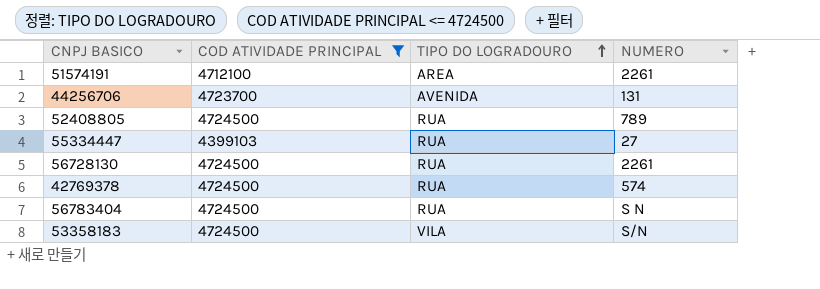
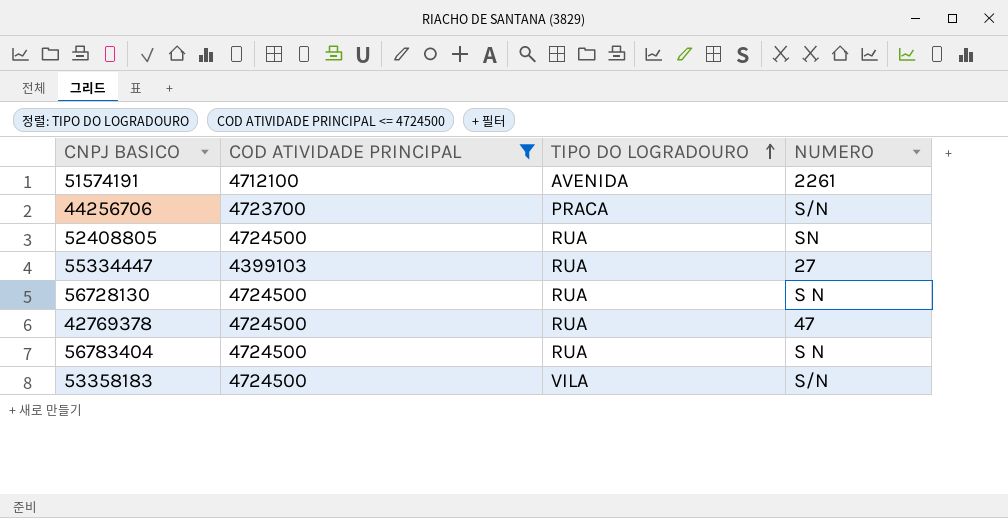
51574191 | TIPO DO LOGRADOURO: AREA -> AVENIDA
44256706 | TIPO DO LOGRADOURO: AVENIDA -> PRACA
44256706 | NUMERO: 131 -> S/N
52408805 | NUMERO: 789 -> SN
56728130 | NUMERO: 2261 -> S N
42769378 | NUMERO: 574 -> 47

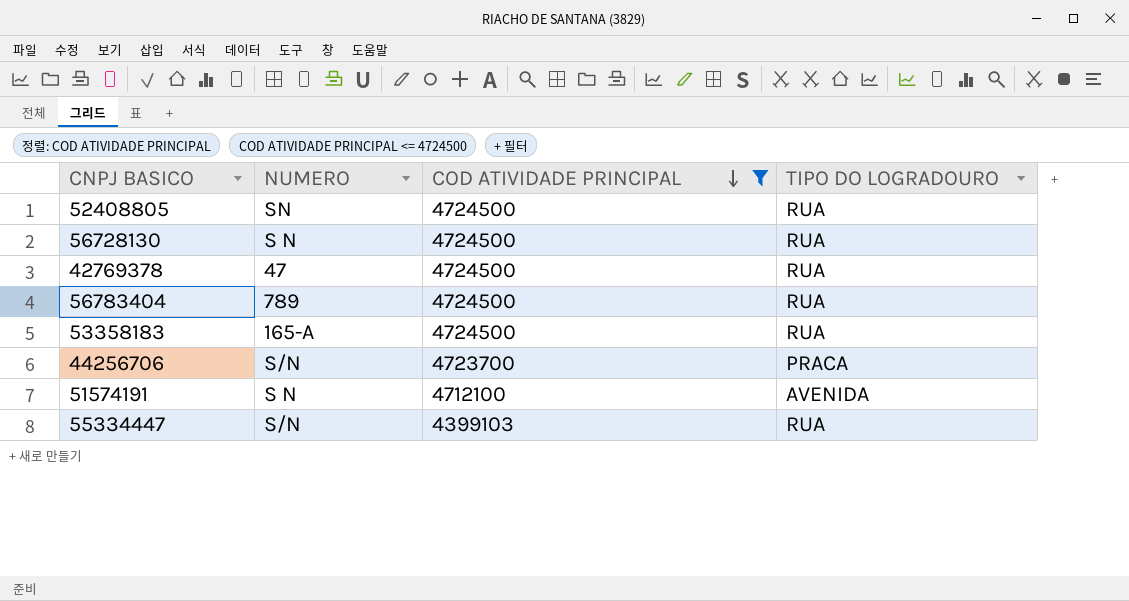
row order: TIPO DO LOGRADOURO ascending -> COD ATIVIDADE PRINCIPAL descending
column NUMERO | position: 4 -> 2
56783404 | NUMERO: S N -> 789
53358183 | NUMERO: S/N -> 165-A
53358183 | TIPO DO LOGRADOURO: VILA -> RUA
51574191 | NUMERO: 2261 -> S N
55334447 | NUMERO: 27 -> S/N

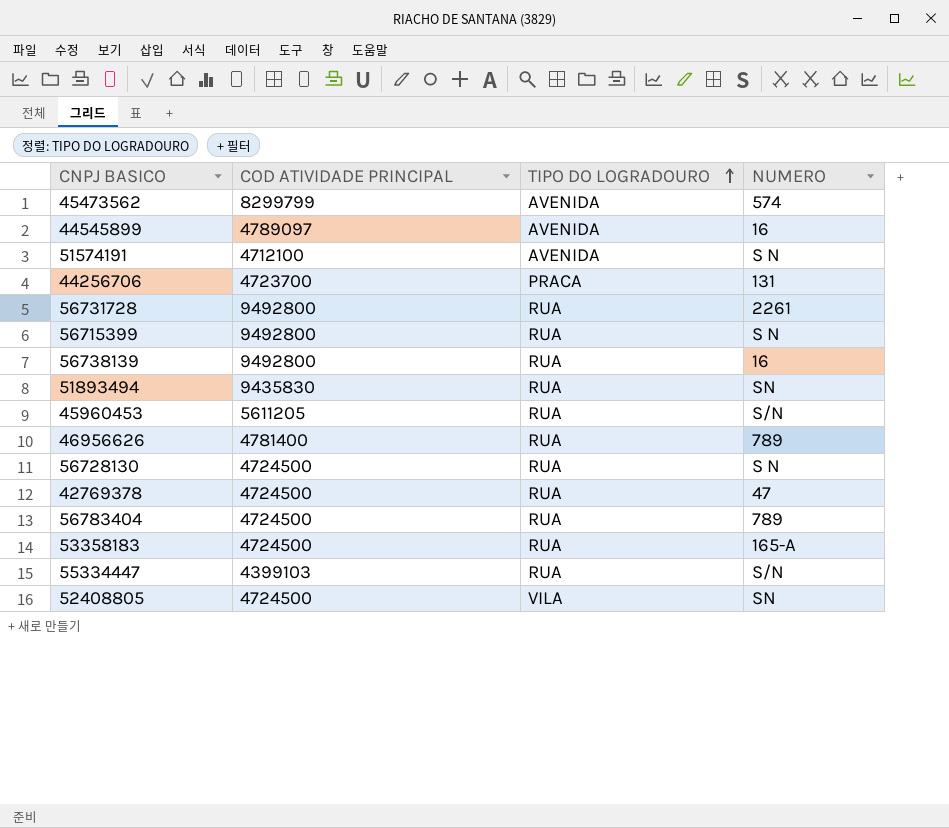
filter: COD ATIVIDADE PRINCIPAL <= 4724500 -> none
row order: COD ATIVIDADE PRINCIPAL descending -> TIPO DO LOGRADOURO ascending
column NUMERO | position: 2 -> 4
44256706 | NUMERO: S/N -> 131
52408805 | TIPO DO LOGRADOURO: RUA -> VILA

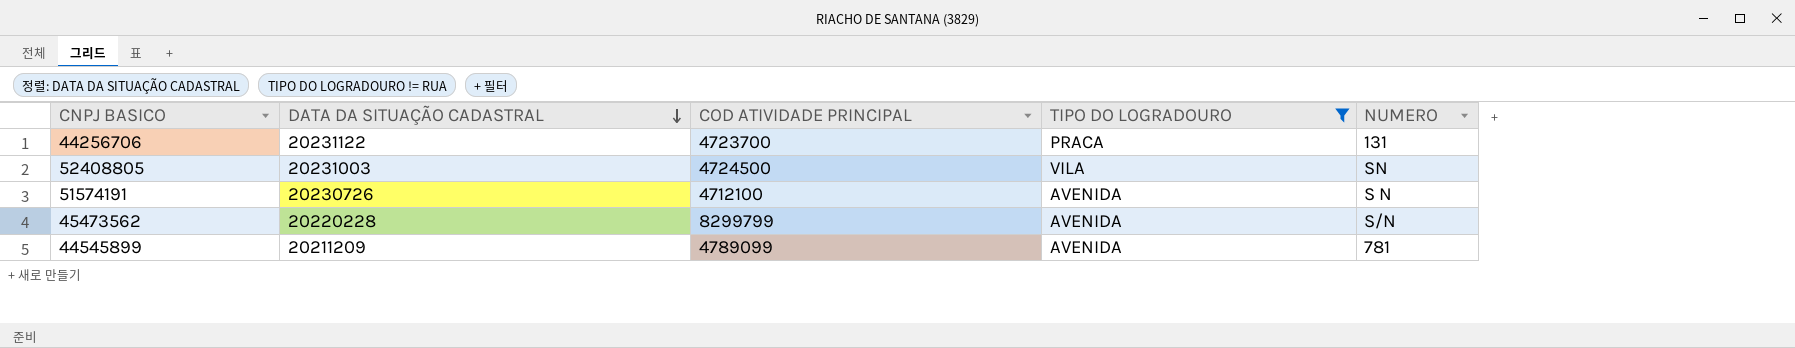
filter: none -> TIPO DO LOGRADOURO != RUA
row order: TIPO DO LOGRADOURO ascending -> DATA DA SITUAÇÃO CADASTRAL descending
column DATA DA SITUAÇÃO CADASTRAL | position: none -> 2
45473562 | NUMERO: 574 -> S/N
44545899 | COD ATIVIDADE PRINCIPAL: 4789097 -> 4789099
44545899 | NUMERO: 16 -> 781

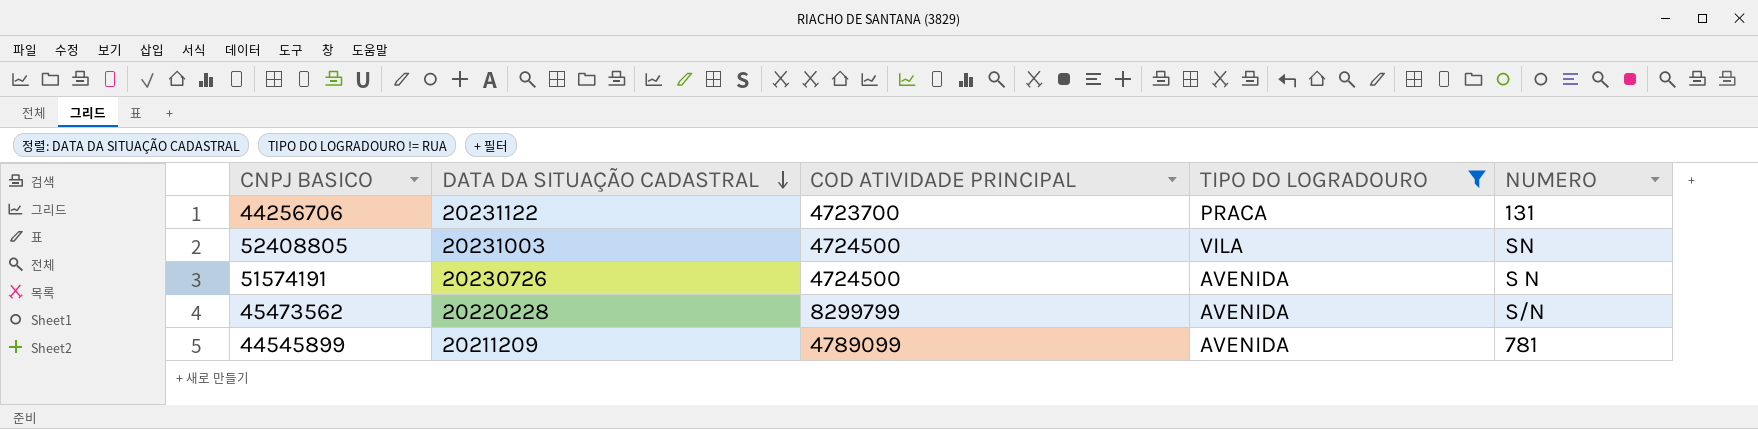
51574191 | COD ATIVIDADE PRINCIPAL: 4712100 -> 4724500

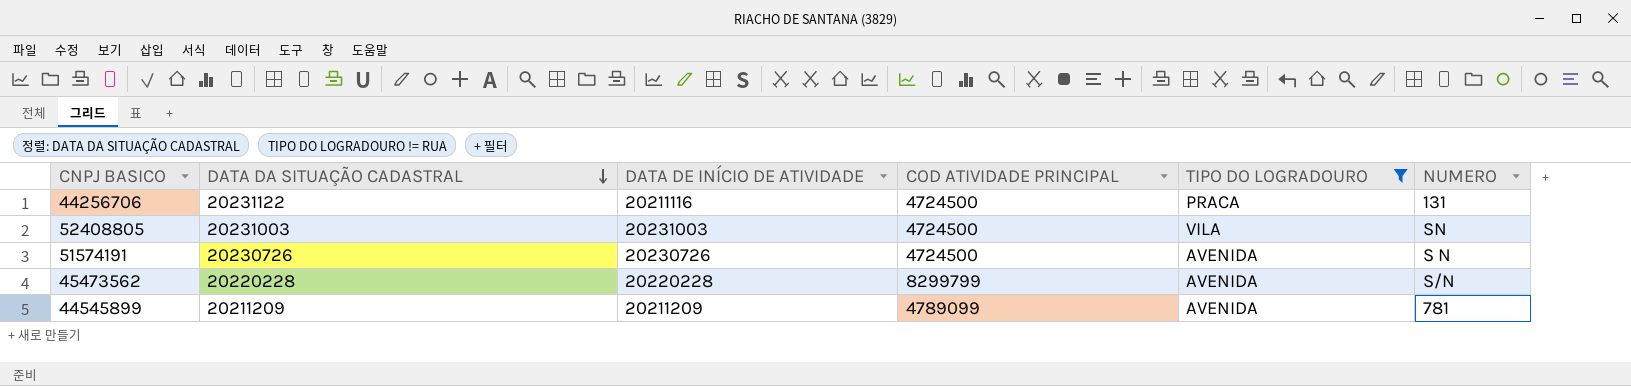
column DATA DE INÍCIO DE ATIVIDADE | position: none -> 3
44256706 | COD ATIVIDADE PRINCIPAL: 4723700 -> 4724500

